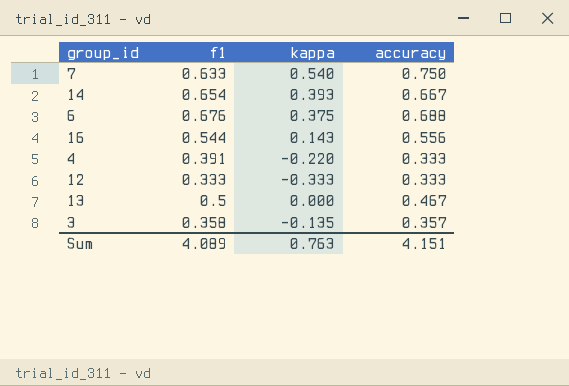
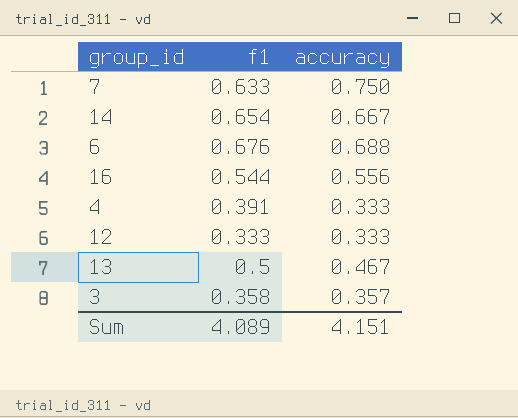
column kappa | position: 3 -> none

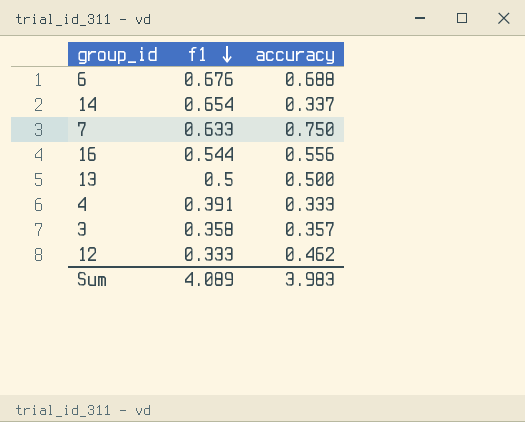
row order: none -> f1 descending
14 | accuracy: 0.667 -> 0.337
13 | accuracy: 0.467 -> 0.500
12 | accuracy: 0.333 -> 0.462
Sum | accuracy: 4.151 -> 3.983

